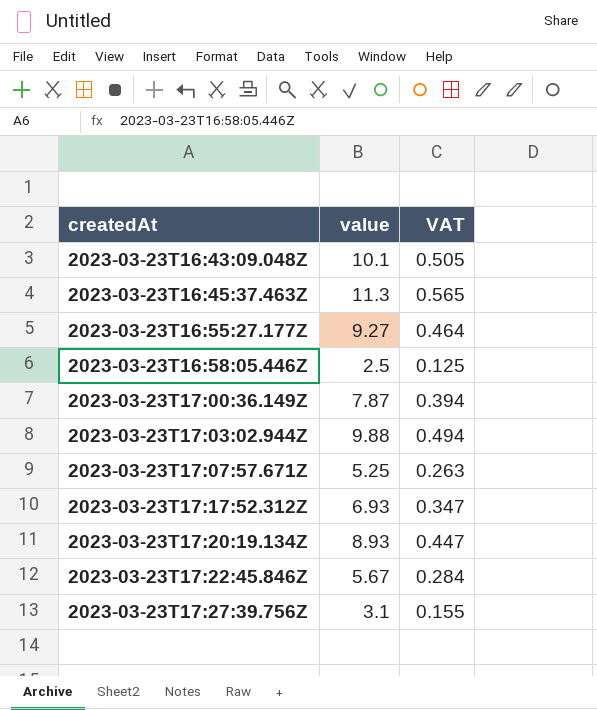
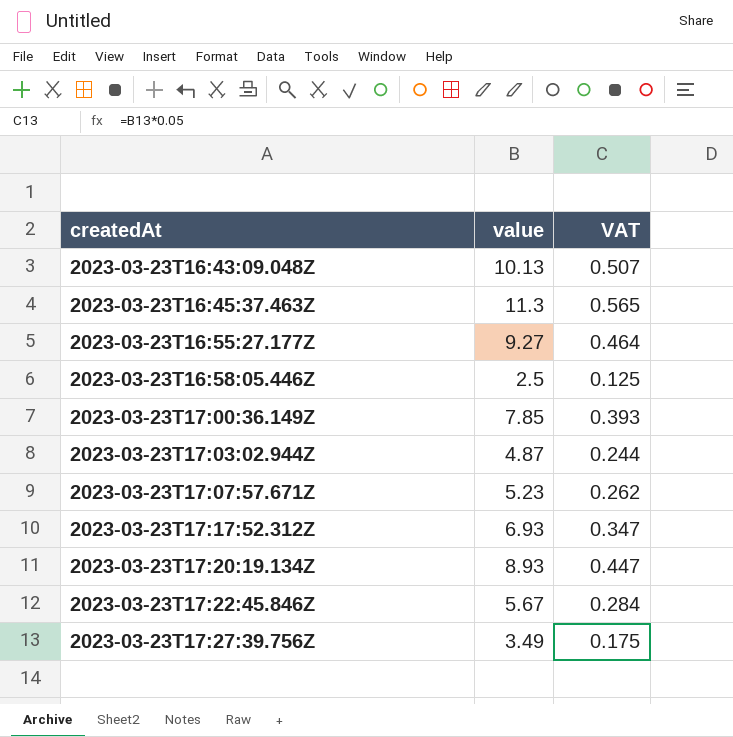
2023-03-23T16:43:09.048Z | value: 10.1 -> 10.13
2023-03-23T16:43:09.048Z | VAT: 0.505 -> 0.507
2023-03-23T17:00:36.149Z | value: 7.87 -> 7.85
2023-03-23T17:00:36.149Z | VAT: 0.394 -> 0.393
2023-03-23T17:03:02.944Z | value: 9.88 -> 4.87
2023-03-23T17:03:02.944Z | VAT: 0.494 -> 0.244
2023-03-23T17:07:57.671Z | value: 5.25 -> 5.23
2023-03-23T17:07:57.671Z | VAT: 0.263 -> 0.262
2023-03-23T17:27:39.756Z | value: 3.1 -> 3.49
2023-03-23T17:27:39.756Z | VAT: 0.155 -> 0.175

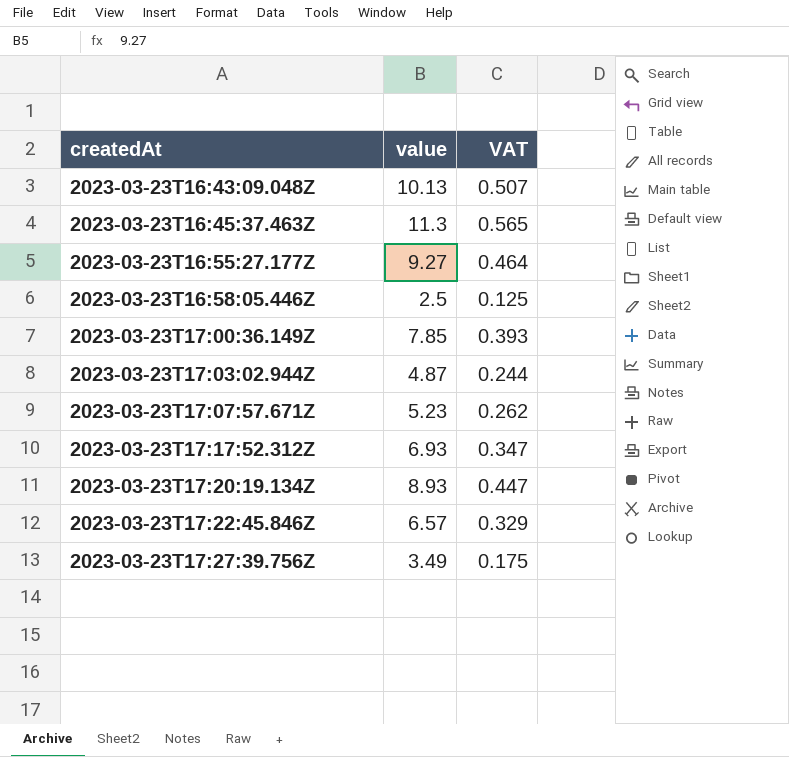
2023-03-23T17:22:45.846Z | value: 5.67 -> 6.57
2023-03-23T17:22:45.846Z | VAT: 0.284 -> 0.329

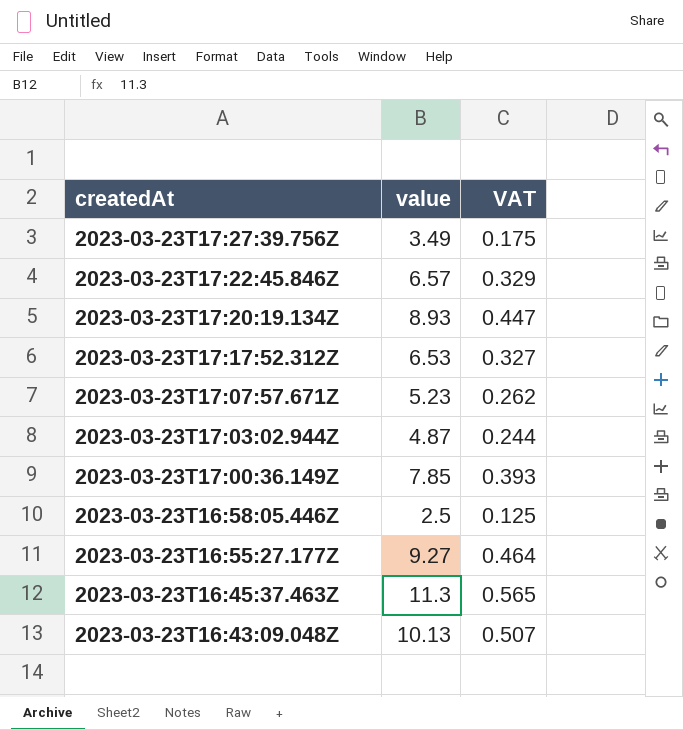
row order: createdAt ascending -> createdAt descending
2023-03-23T17:17:52.312Z | value: 6.93 -> 6.53
2023-03-23T17:17:52.312Z | VAT: 0.347 -> 0.327

